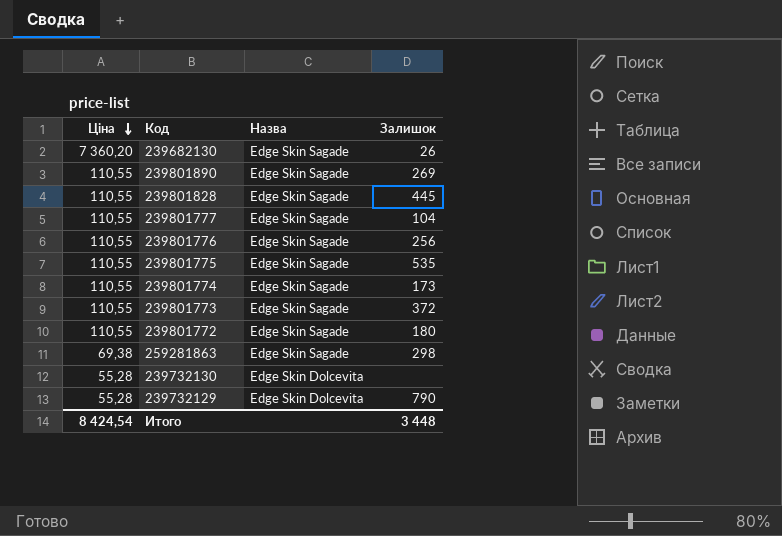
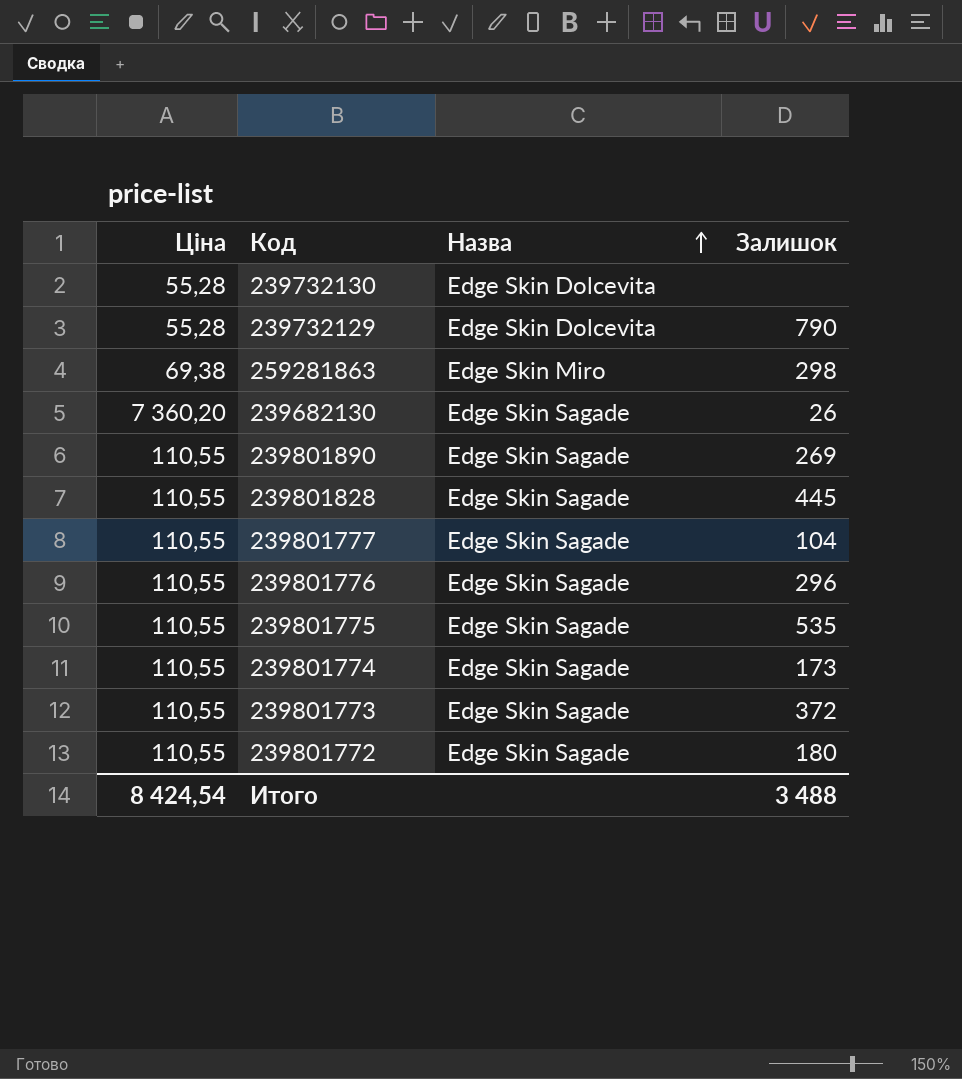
row order: Ціна descending -> Назва ascending
259281863 | Назва: Edge Skin Sagade -> Edge Skin Miro
239801776 | Залишок: 256 -> 296
Итого | Залишок: 3 448 -> 3 488

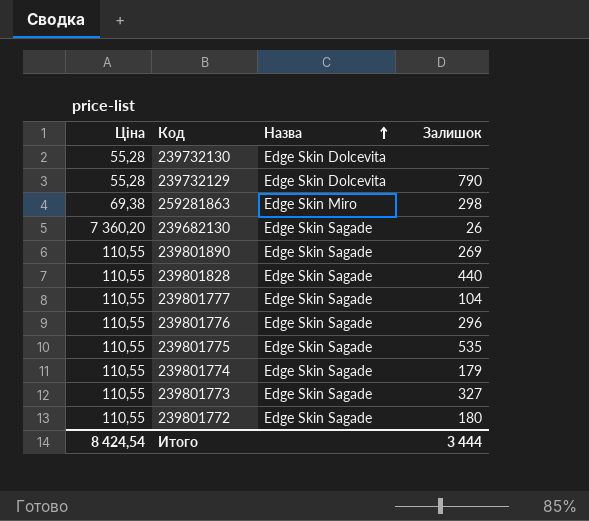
239801828 | Залишок: 445 -> 440
239801774 | Залишок: 173 -> 179
239801773 | Залишок: 372 -> 327
Итого | Залишок: 3 488 -> 3 444

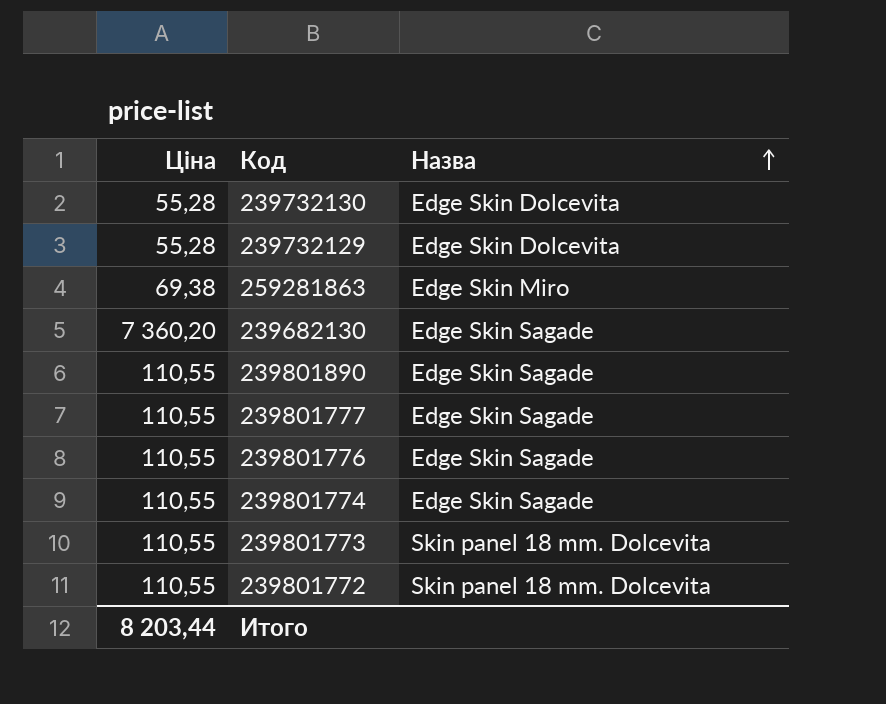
column Залишок | position: 4 -> none
row 239801828: 110,55 | Edge Skin Sagade | 440 -> none
row 239801775: 110,55 | Edge Skin Sagade | 535 -> none
239801773 | Назва: Edge Skin Sagade -> Skin panel 18 mm. Dolcevita
239801772 | Назва: Edge Skin Sagade -> Skin panel 18 mm. Dolcevita
Итого | Ціна: 8 424,54 -> 8 203,44

